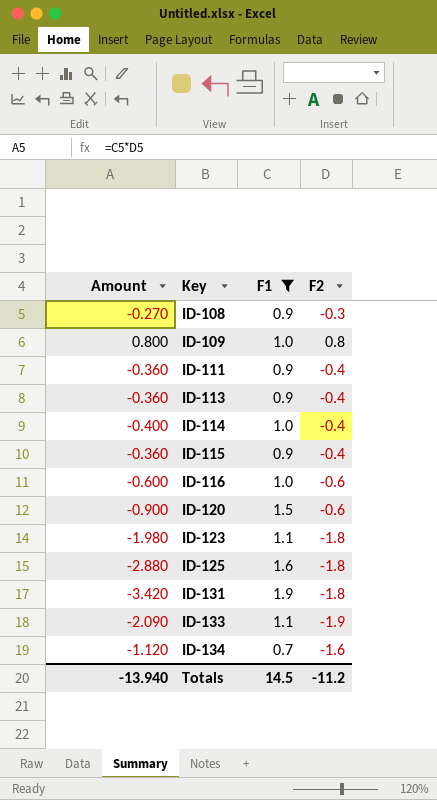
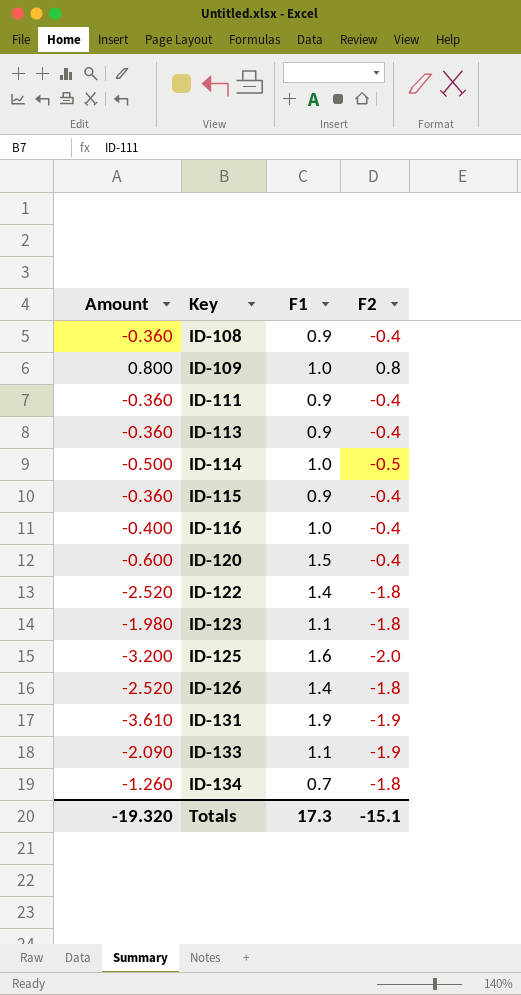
filter: F1 != 1.4 -> none
ID-108 | Amount: -0.270 -> -0.360
ID-108 | F2: -0.3 -> -0.4
ID-114 | Amount: -0.400 -> -0.500
ID-114 | F2: -0.4 -> -0.5
ID-116 | Amount: -0.600 -> -0.400
ID-116 | F2: -0.6 -> -0.4
ID-120 | Amount: -0.900 -> -0.600
ID-120 | F2: -0.6 -> -0.4
ID-125 | Amount: -2.880 -> -3.200
ID-125 | F2: -1.8 -> -2.0
ID-131 | Amount: -3.420 -> -3.610
ID-131 | F2: -1.8 -> -1.9
ID-134 | Amount: -1.120 -> -1.260
ID-134 | F2: -1.6 -> -1.8
Totals | Amount: -13.940 -> -19.320
Totals | F1: 14.5 -> 17.3
Totals | F2: -11.2 -> -15.1

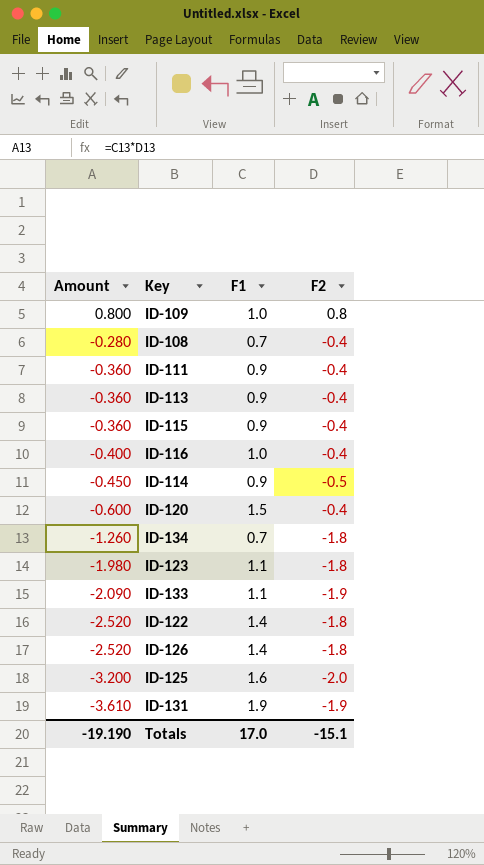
row order: Key ascending -> Amount descending
ID-108 | Amount: -0.360 -> -0.280
ID-108 | F1: 0.9 -> 0.7
ID-114 | Amount: -0.500 -> -0.450
ID-114 | F1: 1.0 -> 0.9
Totals | Amount: -19.320 -> -19.190
Totals | F1: 17.3 -> 17.0

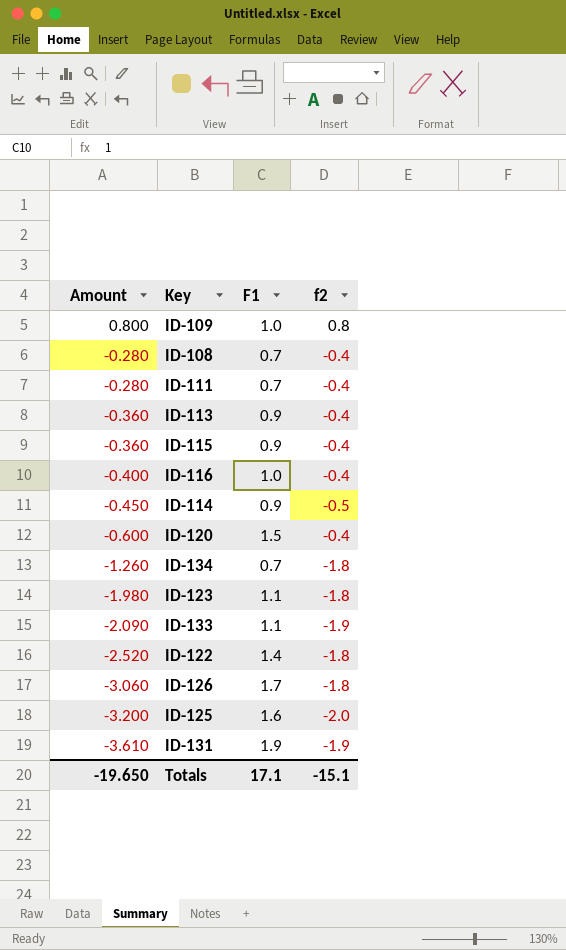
column name: F2 -> f2
ID-111 | Amount: -0.360 -> -0.280
ID-111 | F1: 0.9 -> 0.7
ID-126 | Amount: -2.520 -> -3.060
ID-126 | F1: 1.4 -> 1.7
Totals | Amount: -19.190 -> -19.650
Totals | F1: 17.0 -> 17.1

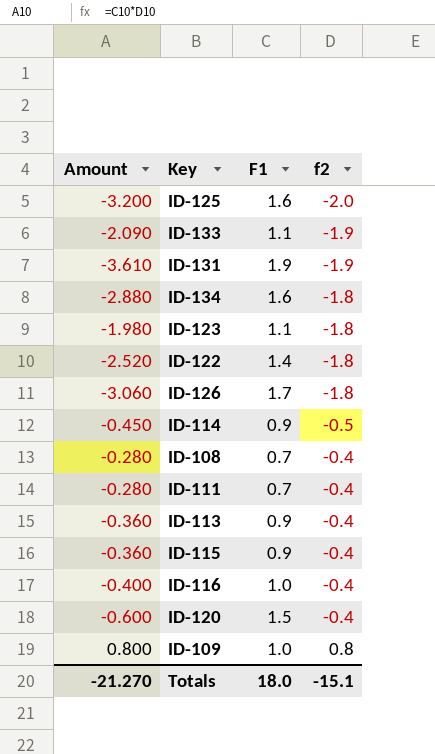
row order: Amount descending -> f2 ascending
ID-134 | Amount: -1.260 -> -2.880
ID-134 | F1: 0.7 -> 1.6
Totals | Amount: -19.650 -> -21.270
Totals | F1: 17.1 -> 18.0

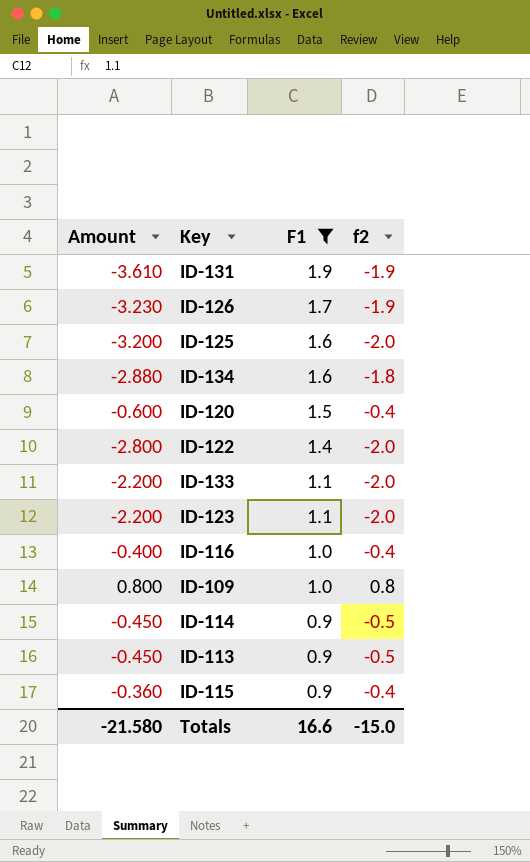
filter: none -> F1 != 0.7
row order: f2 ascending -> F1 descending
ID-126 | Amount: -3.060 -> -3.230
ID-126 | f2: -1.8 -> -1.9
ID-122 | Amount: -2.520 -> -2.800
ID-122 | f2: -1.8 -> -2.0
ID-133 | Amount: -2.090 -> -2.200
ID-133 | f2: -1.9 -> -2.0
ID-123 | Amount: -1.980 -> -2.200
ID-123 | f2: -1.8 -> -2.0
ID-113 | Amount: -0.360 -> -0.450
ID-113 | f2: -0.4 -> -0.5
Totals | Amount: -21.270 -> -21.580
Totals | F1: 18.0 -> 16.6
Totals | f2: -15.1 -> -15.0

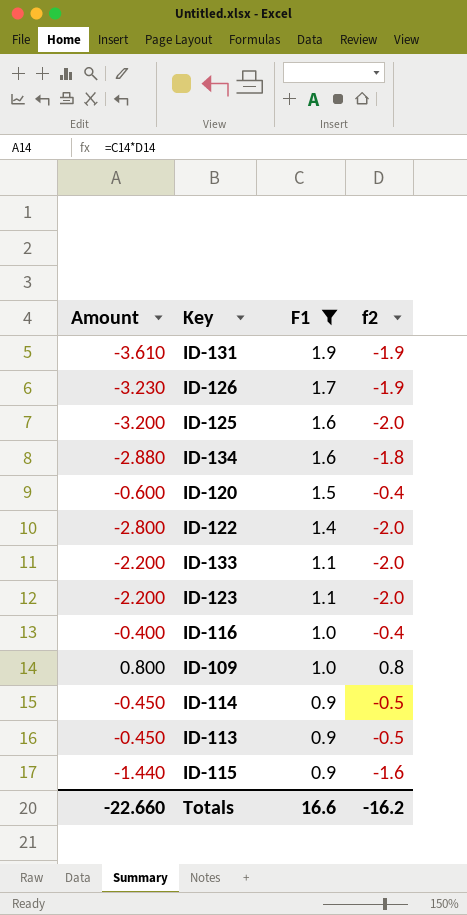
ID-115 | Amount: -0.360 -> -1.440
ID-115 | f2: -0.4 -> -1.6
Totals | Amount: -21.580 -> -22.660
Totals | f2: -15.0 -> -16.2

